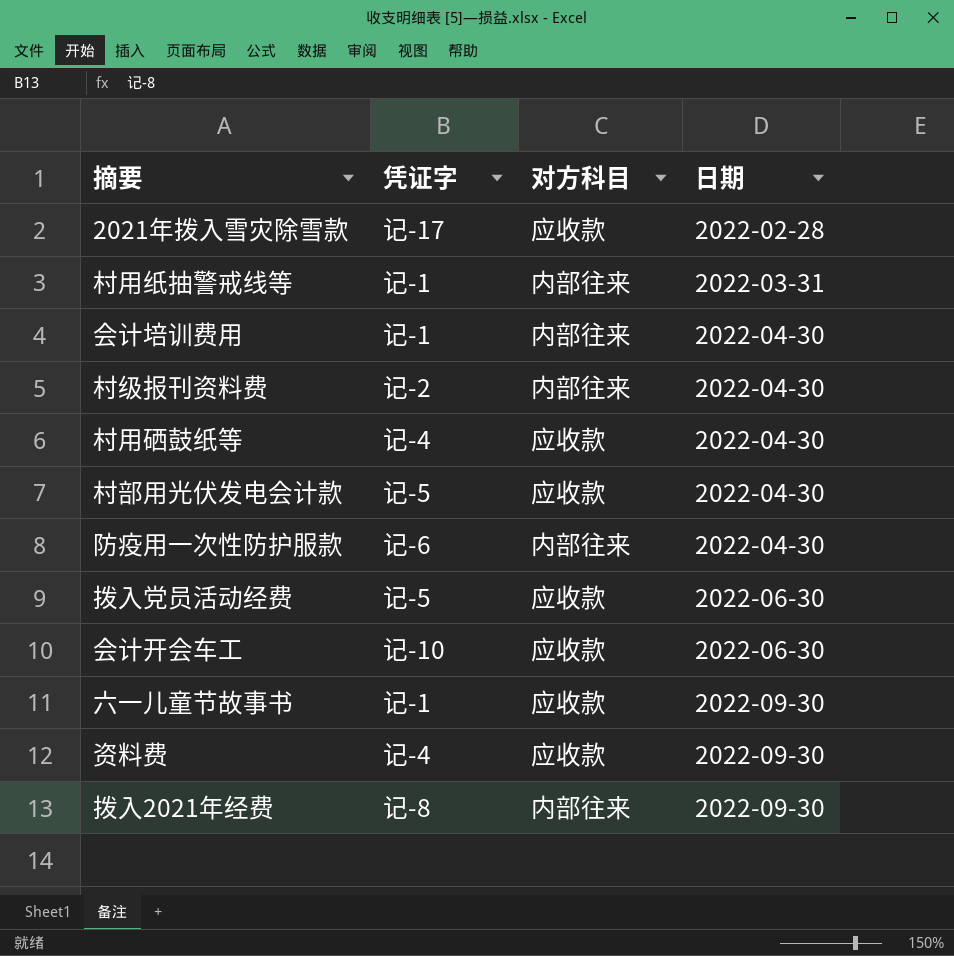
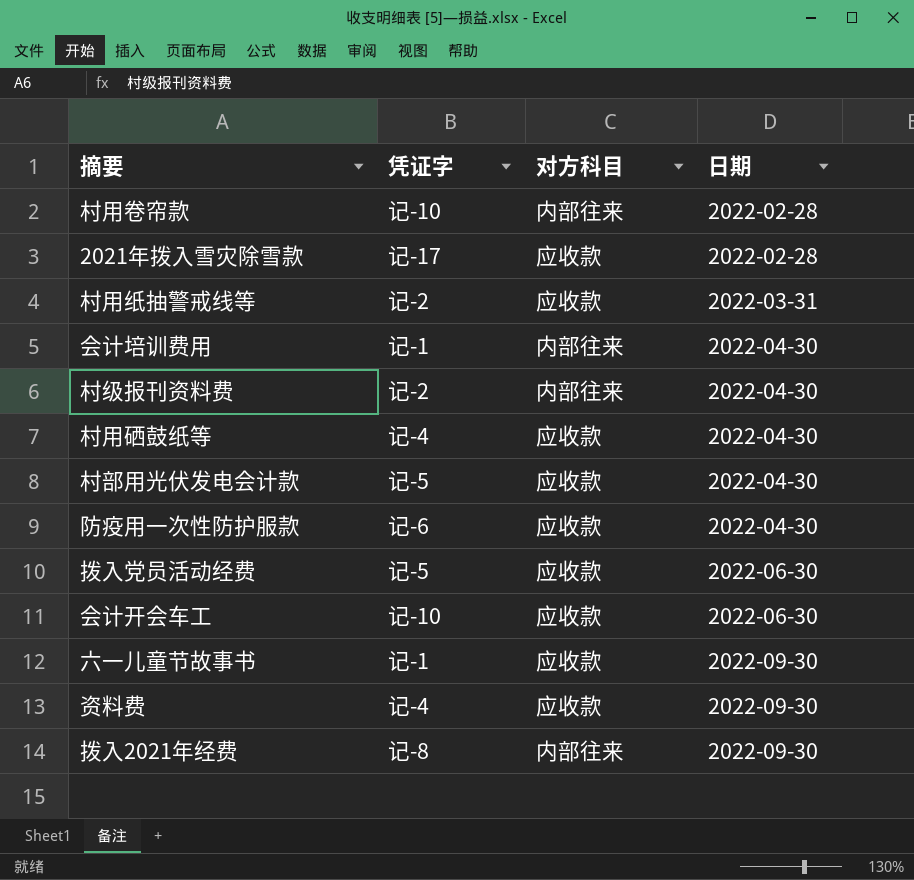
row 村用卷帘款: none -> 记-10 | 内部往来 | 2022-02-28
村用纸抽警戒线等 | 凭证字: 记-1 -> 记-2
村用纸抽警戒线等 | 对方科目: 内部往来 -> 应收款
防疫用一次性防护服款 | 对方科目: 内部往来 -> 应收款

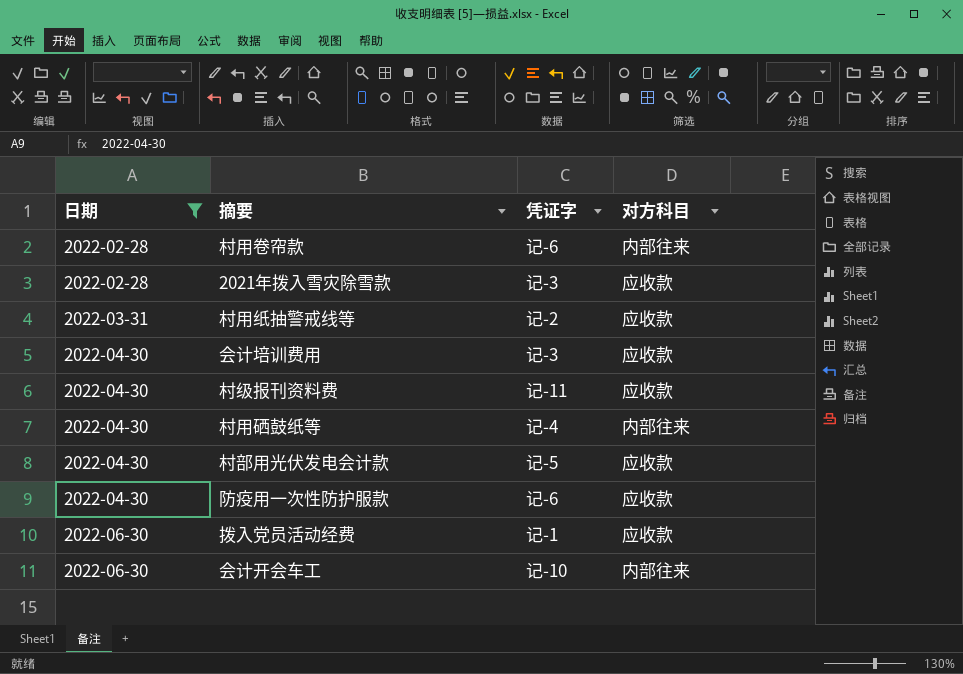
filter: none -> 日期 != 2022-09-30
column 日期 | position: 4 -> 1
村用卷帘款 | 凭证字: 记-10 -> 记-6
2021年拨入雪灾除雪款 | 凭证字: 记-17 -> 记-3
会计培训费用 | 凭证字: 记-1 -> 记-3
会计培训费用 | 对方科目: 内部往来 -> 应收款
村级报刊资料费 | 凭证字: 记-2 -> 记-11
村级报刊资料费 | 对方科目: 内部往来 -> 应收款
村用硒鼓纸等 | 对方科目: 应收款 -> 内部往来
拨入党员活动经费 | 凭证字: 记-5 -> 记-1
会计开会车工 | 对方科目: 应收款 -> 内部往来

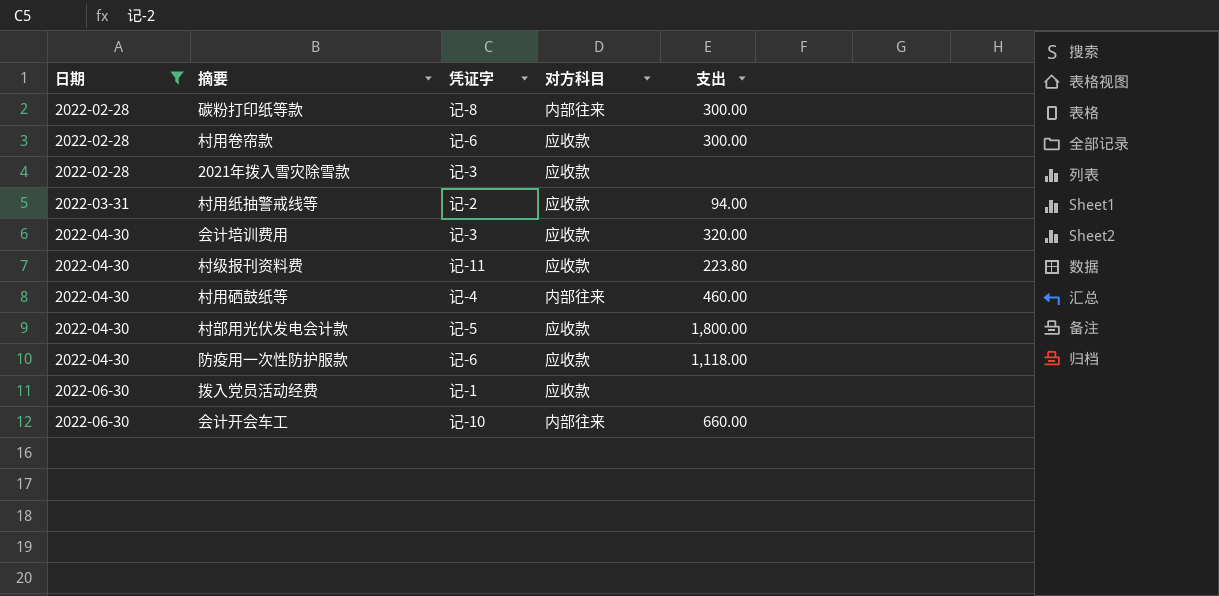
column 支出 | position: none -> 5
row 碳粉打印纸等款: none -> 2022-02-28 | 记-8 | 内部往来 | 300.00
村用卷帘款 | 对方科目: 内部往来 -> 应收款

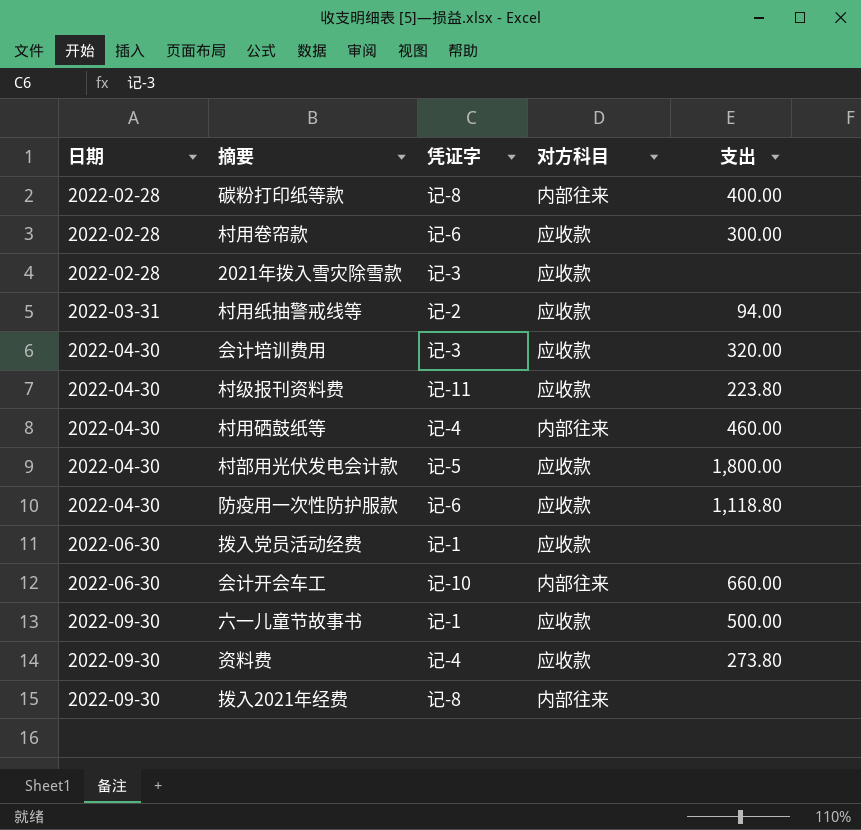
filter: 日期 != 2022-09-30 -> none
碳粉打印纸等款 | 支出: 300.00 -> 400.00
防疫用一次性防护服款 | 支出: 1,118.00 -> 1,118.80

